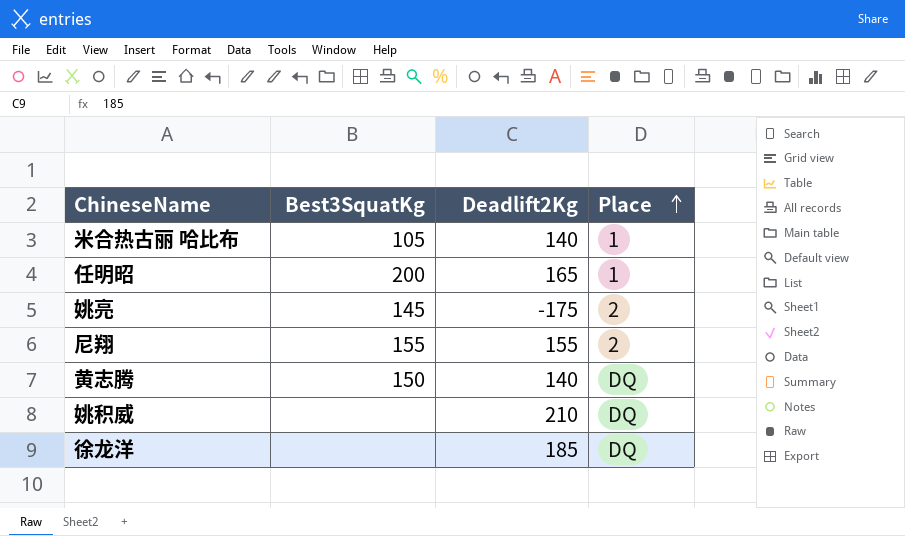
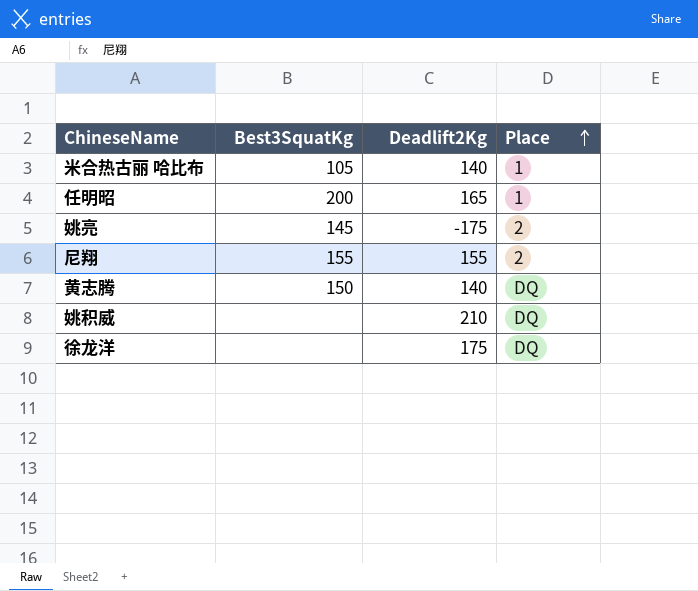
徐龙洋 | Deadlift2Kg: 185 -> 175

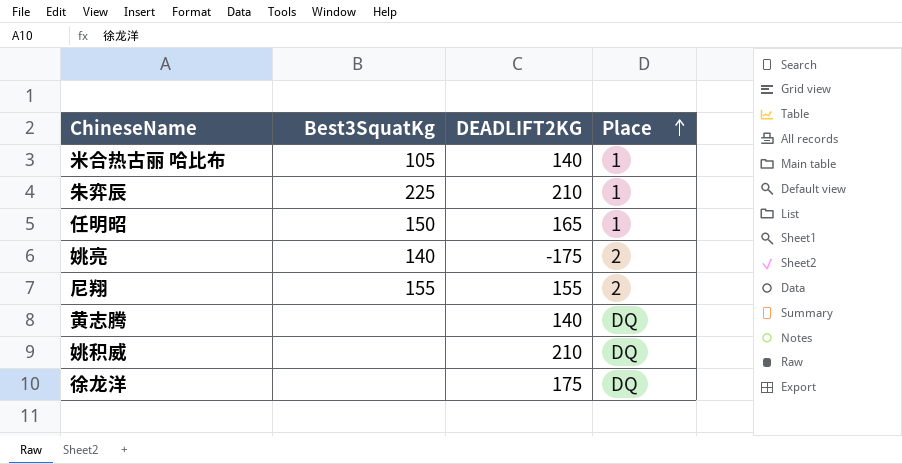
column name: Deadlift2Kg -> DEADLIFT2KG
row 朱弈辰: none -> 225 | 210 | 1
任明昭 | Best3SquatKg: 200 -> 150
姚亮 | Best3SquatKg: 145 -> 140
黄志腾 | Best3SquatKg: 150 -> none

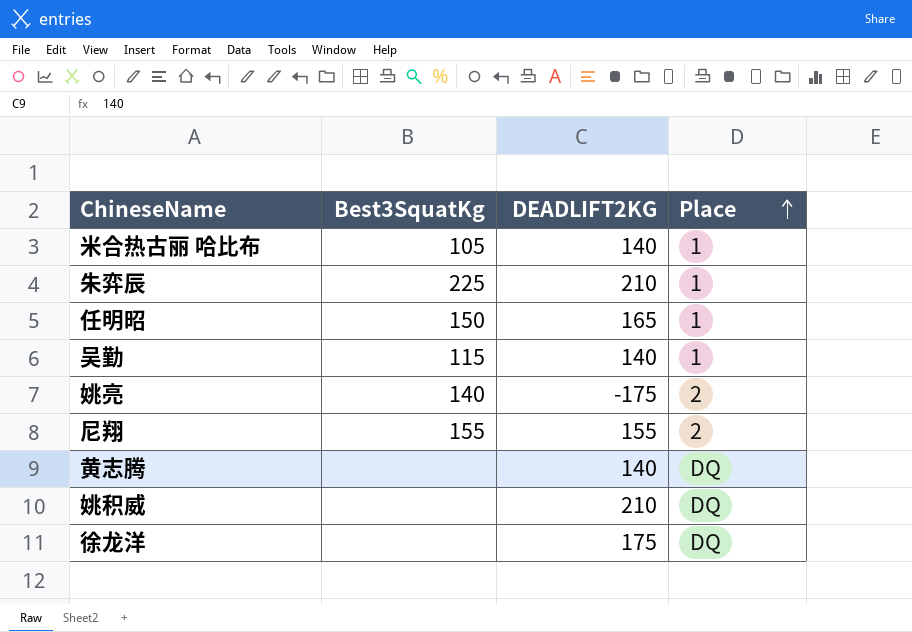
row 吴勤: none -> 115 | 140 | 1

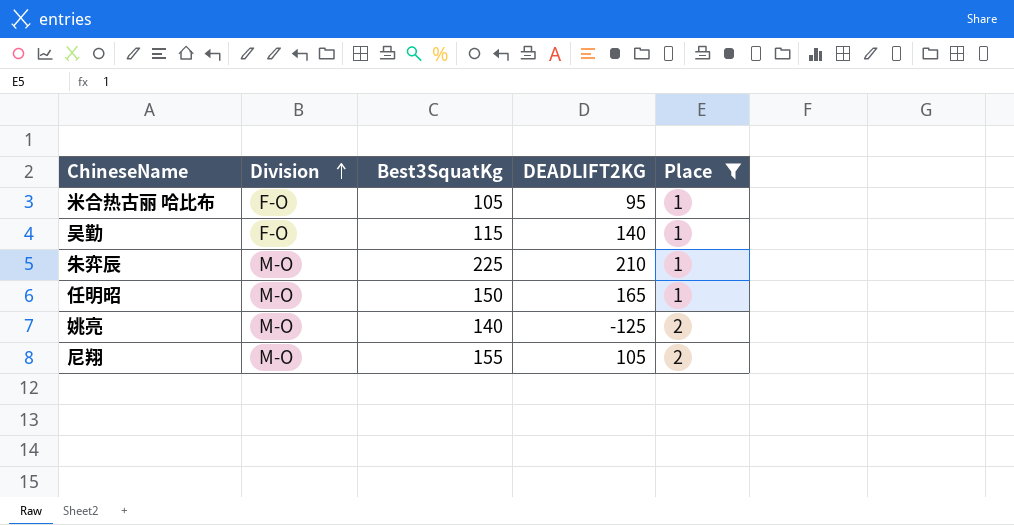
filter: none -> Place != DQ
row order: Place ascending -> Division ascending
column Division | position: none -> 2
米合热古丽 哈比布 | DEADLIFT2KG: 140 -> 95
姚亮 | DEADLIFT2KG: -175 -> -125
尼翔 | DEADLIFT2KG: 155 -> 105

